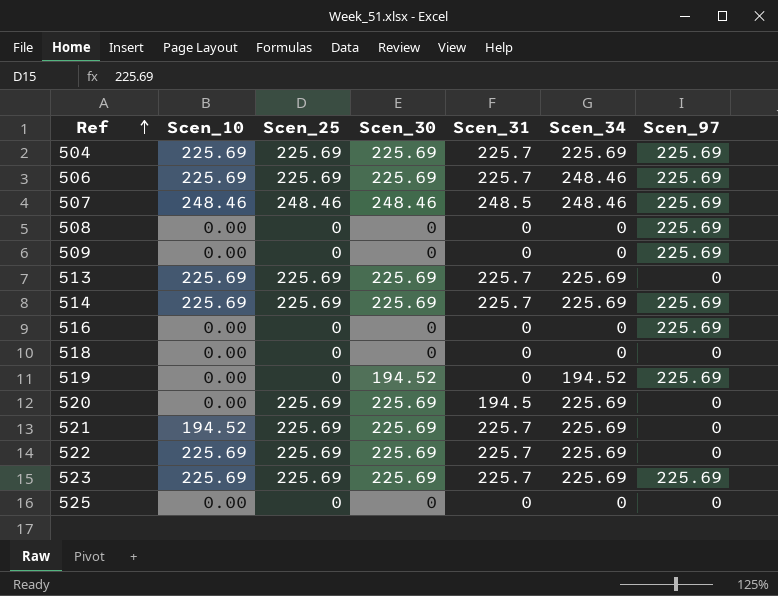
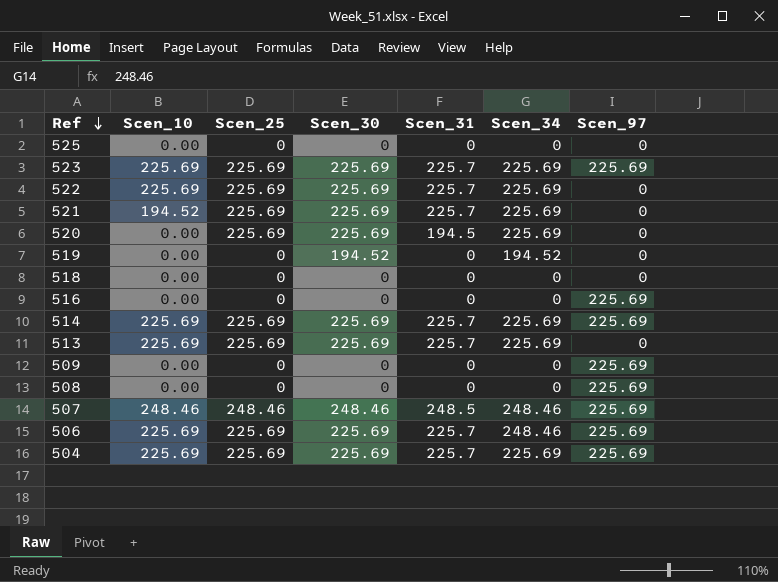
row order: Ref ascending -> Ref descending
519 | Scen_97: 225.69 -> 0

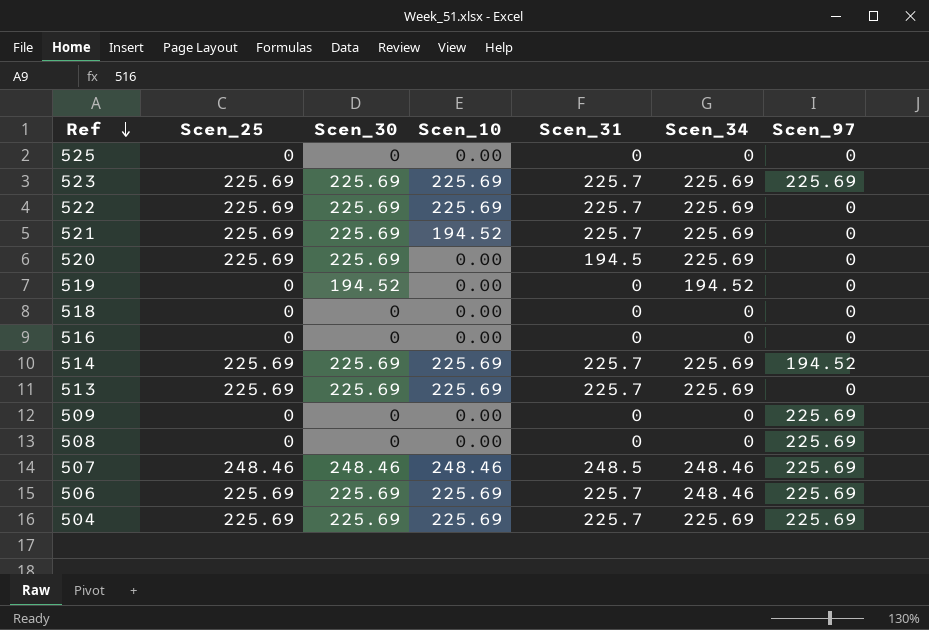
column Scen_10 | position: 2 -> 4
516 | Scen_97: 225.69 -> 0
514 | Scen_97: 225.69 -> 194.52

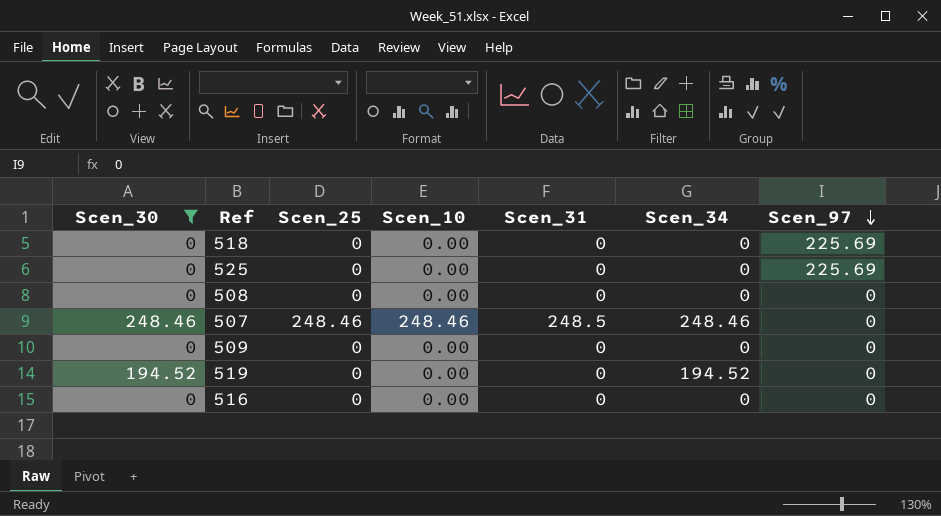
filter: none -> Scen_30 != 225.69
row order: Ref descending -> Scen_97 descending
column Scen_30 | position: 3 -> 1
518 | Scen_97: 0 -> 225.69
525 | Scen_97: 0 -> 225.69
508 | Scen_97: 225.69 -> 0
507 | Scen_97: 225.69 -> 0
509 | Scen_97: 225.69 -> 0

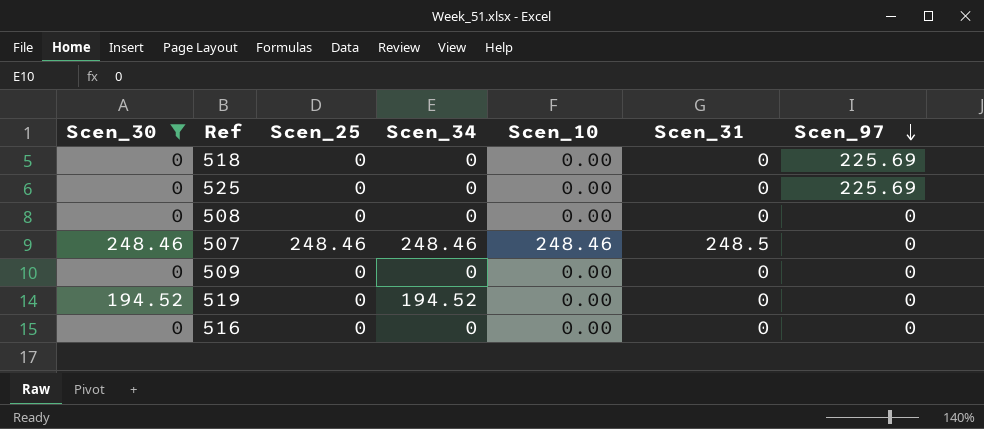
column Scen_34 | position: 6 -> 4

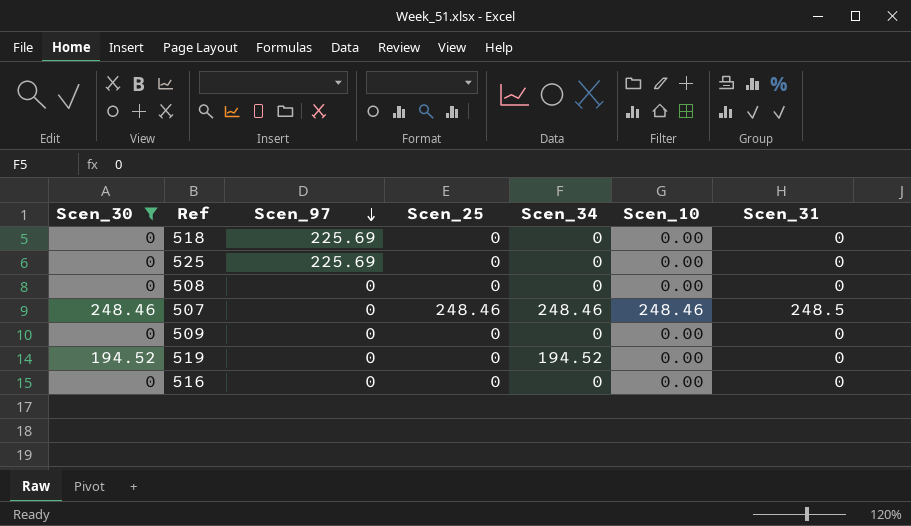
column Scen_97 | position: 7 -> 3

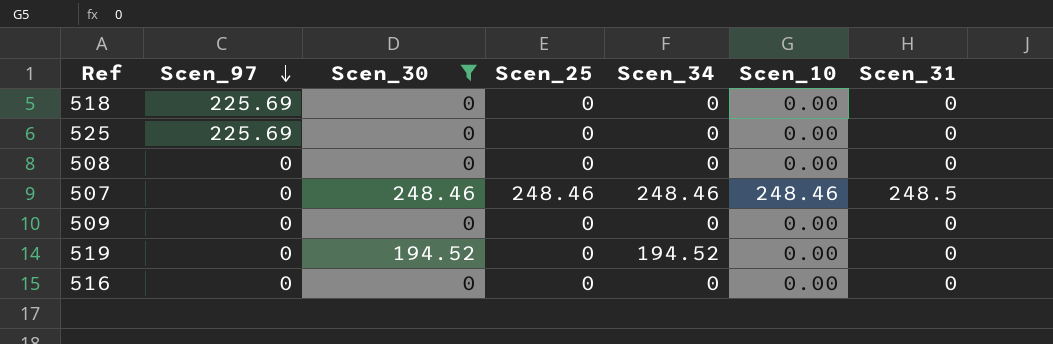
column Scen_30 | position: 1 -> 3

